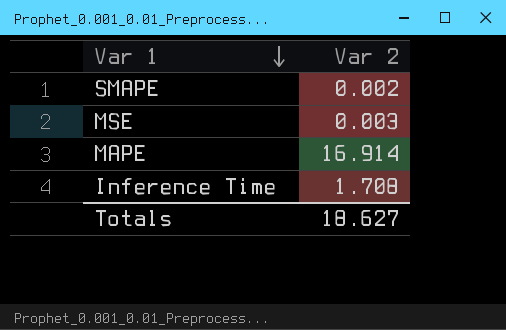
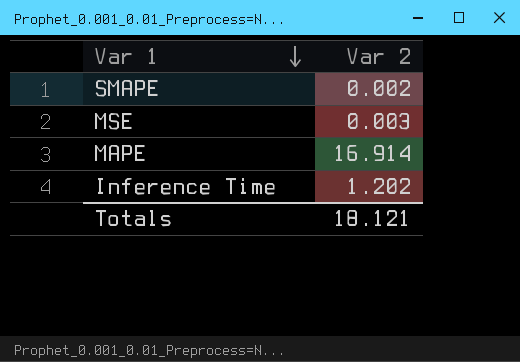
Inference Time | Var 2: 1.708 -> 1.202
Totals | Var 2: 18.627 -> 18.121

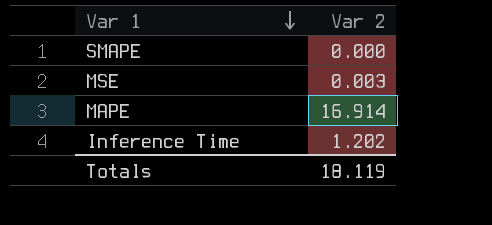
SMAPE | Var 2: 0.002 -> 0.000
Totals | Var 2: 18.121 -> 18.119

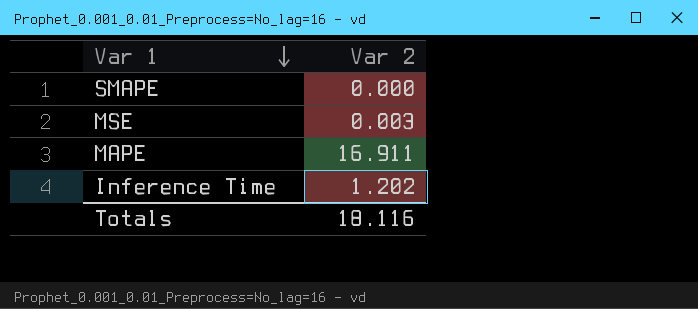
MAPE | Var 2: 16.914 -> 16.911
Totals | Var 2: 18.119 -> 18.116

